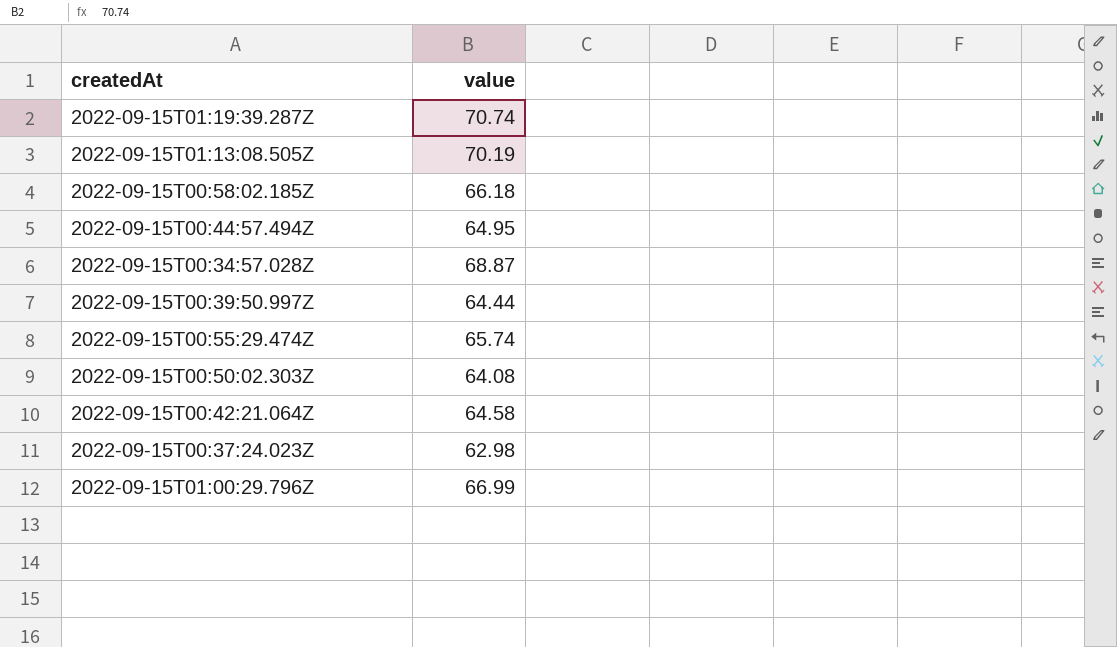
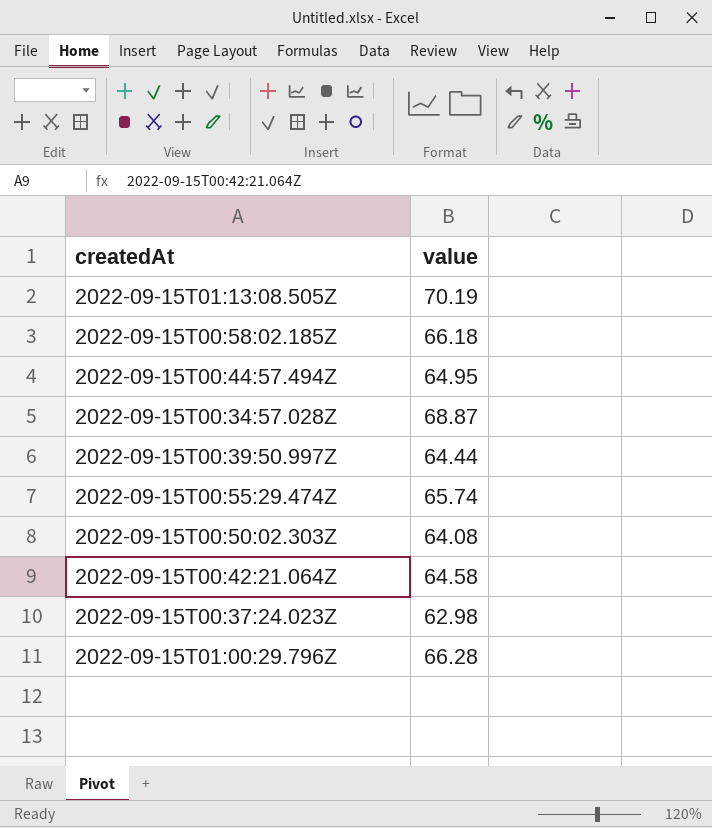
row 2022-09-15T01:19:39.287Z: 70.74 -> none
2022-09-15T01:00:29.796Z | value: 66.99 -> 66.28

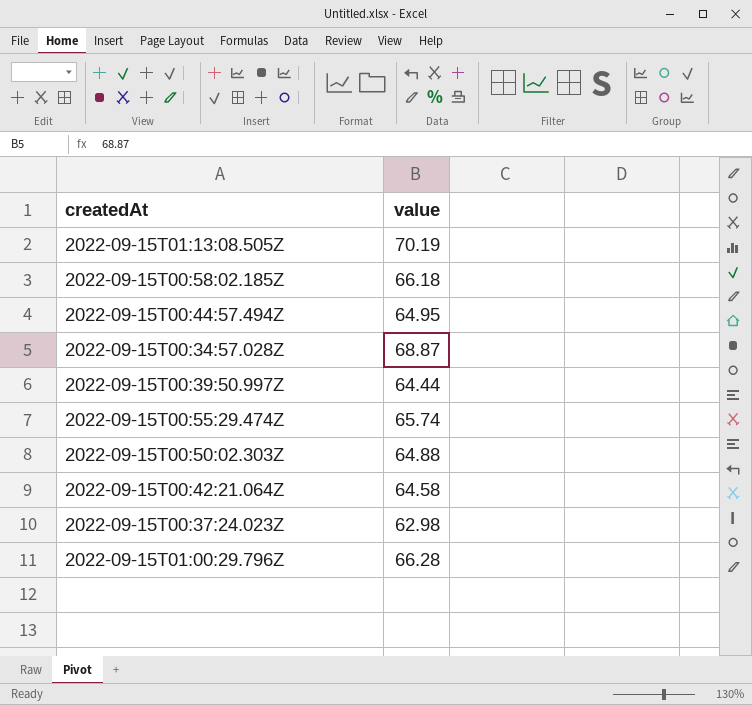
2022-09-15T00:50:02.303Z | value: 64.08 -> 64.88

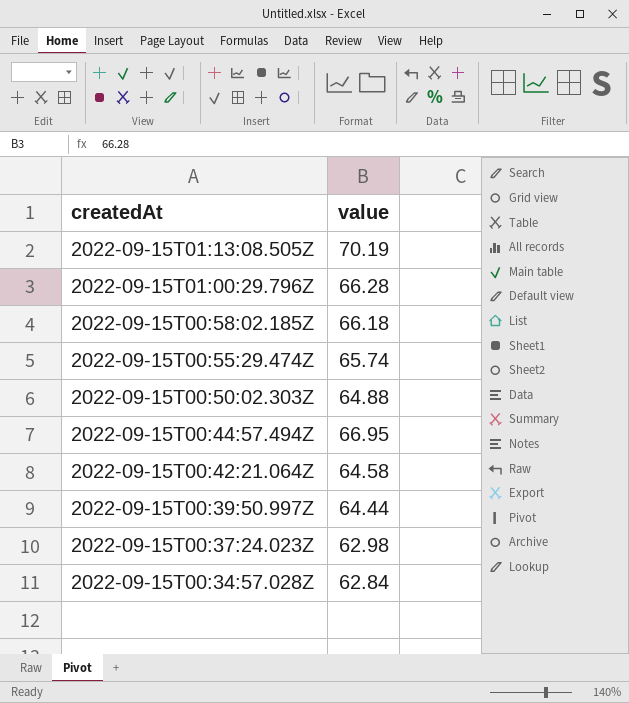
row order: none -> createdAt descending
2022-09-15T00:44:57.494Z | value: 64.95 -> 66.95
2022-09-15T00:34:57.028Z | value: 68.87 -> 62.84

